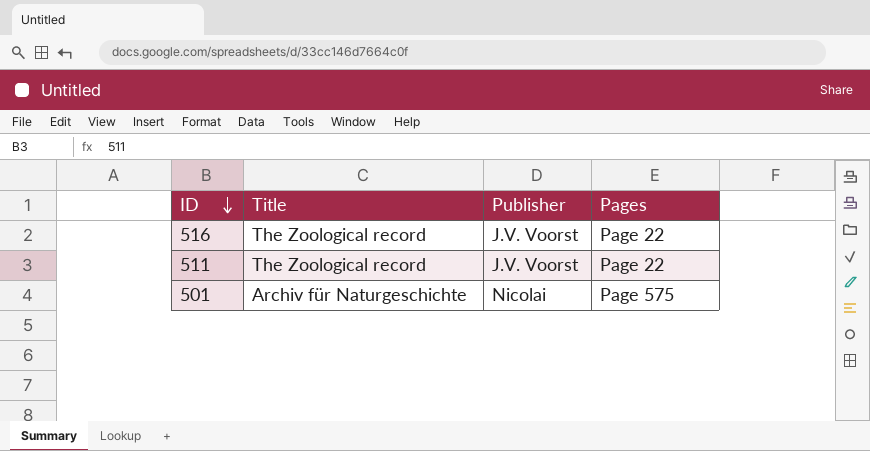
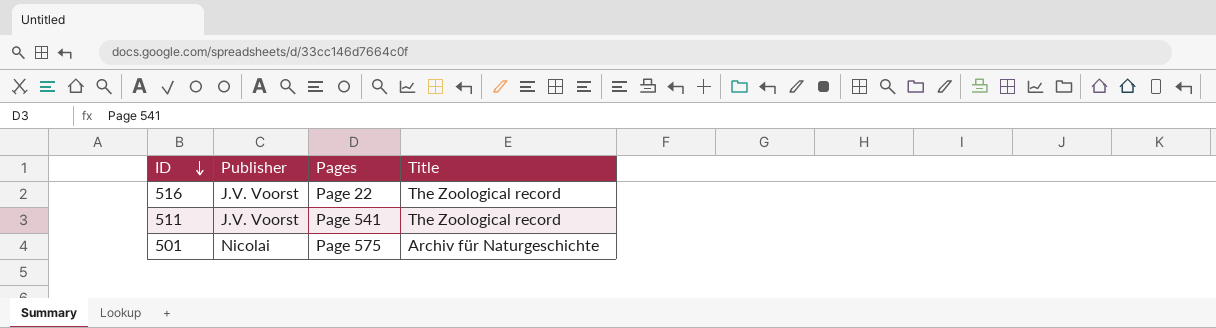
column Title | position: 2 -> 4
511 | Pages: Page 22 -> Page 541

